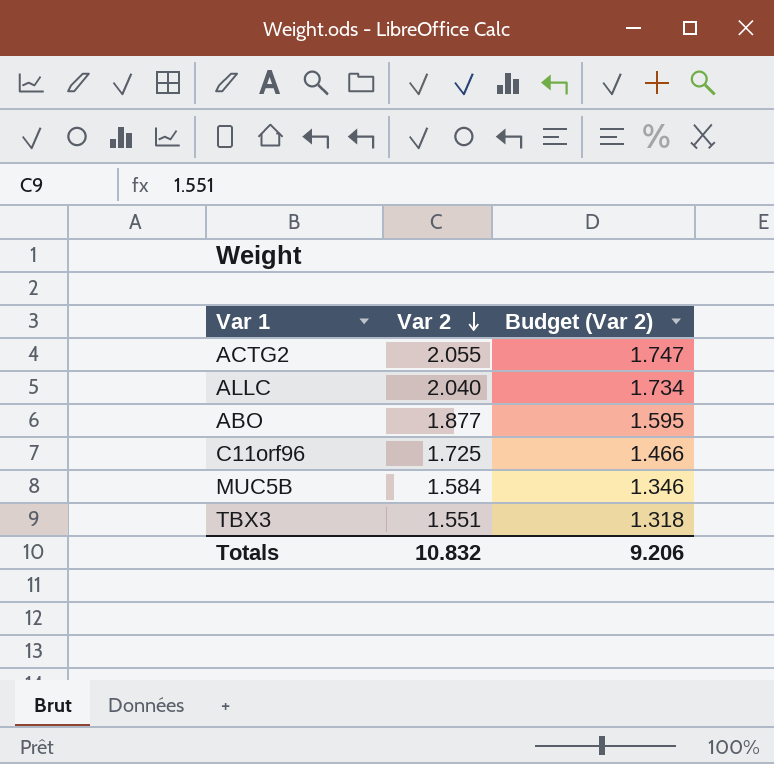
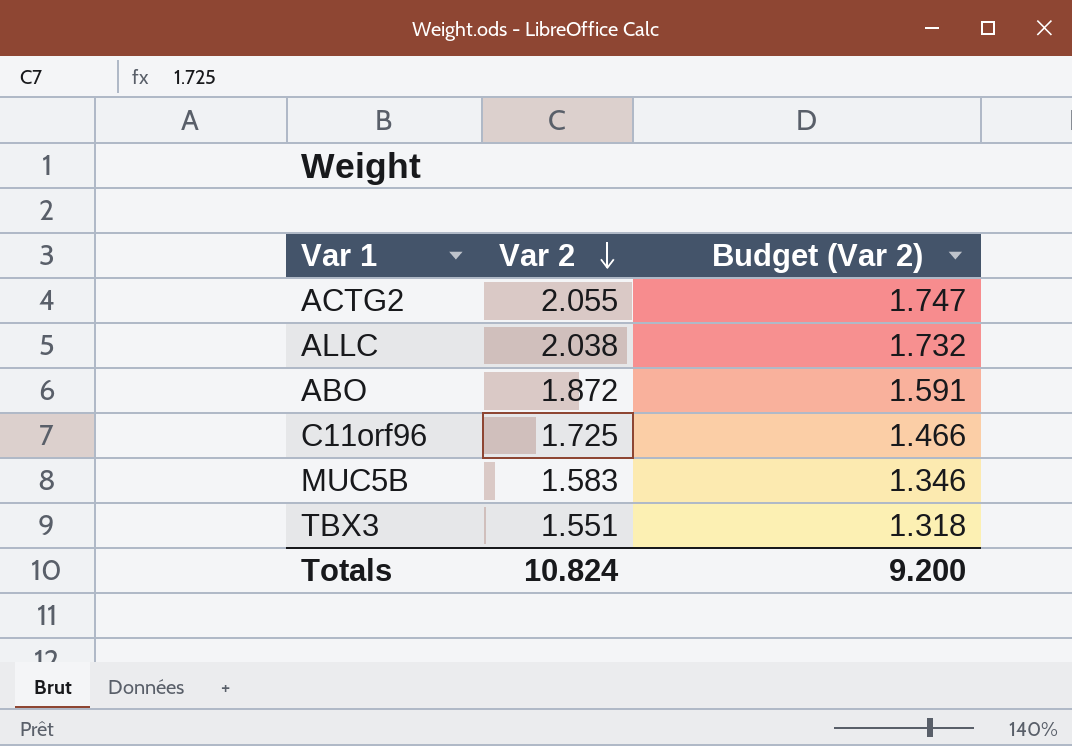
ALLC | Var 2: 2.040 -> 2.038
ALLC | Budget (Var 2): 1.734 -> 1.732
ABO | Var 2: 1.877 -> 1.872
ABO | Budget (Var 2): 1.595 -> 1.591
MUC5B | Var 2: 1.584 -> 1.583
Totals | Var 2: 10.832 -> 10.824
Totals | Budget (Var 2): 9.206 -> 9.200

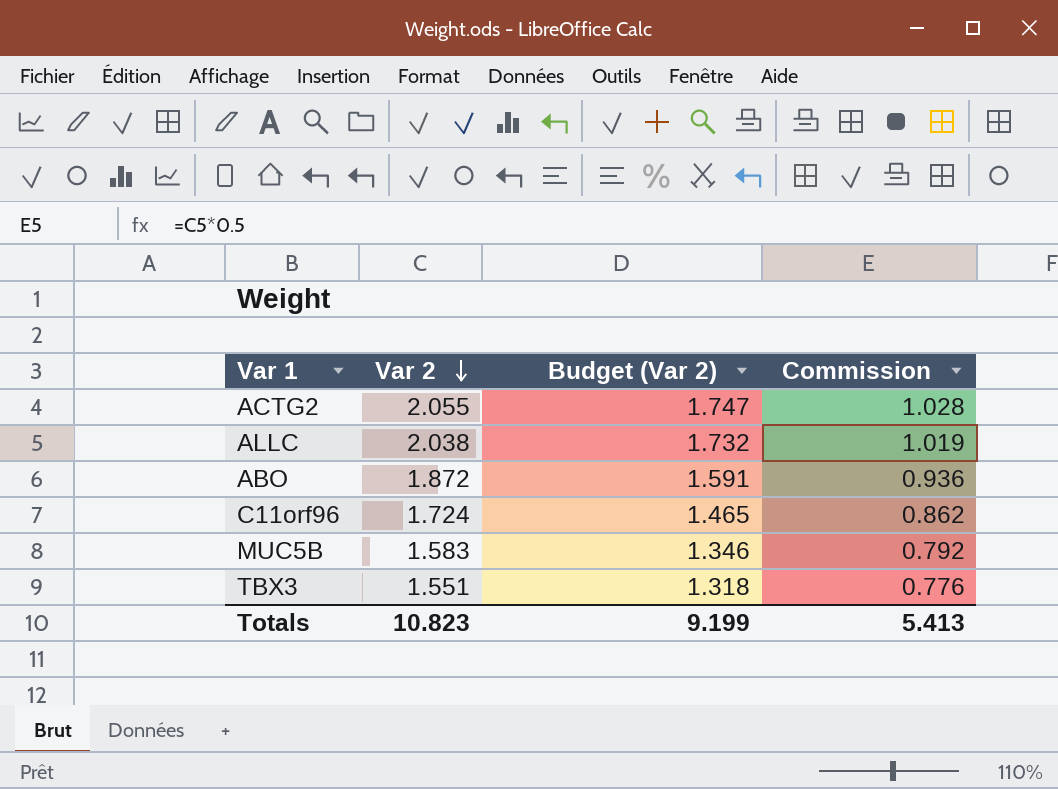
column Commission | formula: none -> [Var 2] * 0.5
C11orf96 | Var 2: 1.725 -> 1.724
C11orf96 | Budget (Var 2): 1.466 -> 1.465
Totals | Var 2: 10.824 -> 10.823
Totals | Budget (Var 2): 9.200 -> 9.199

